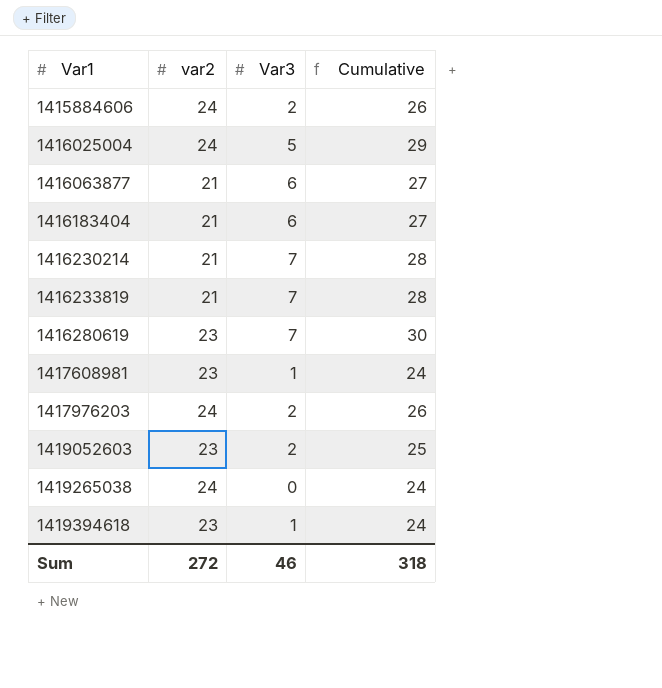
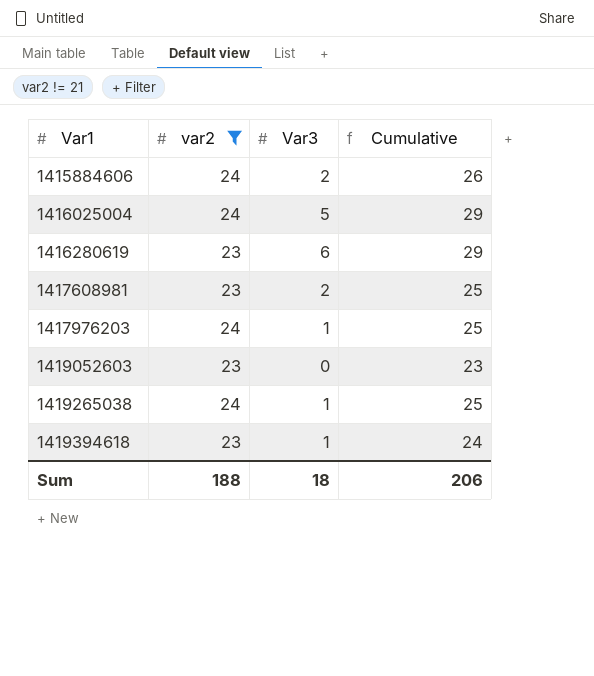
filter: none -> var2 != 21
1416280619 | Var3: 7 -> 6
1416280619 | Cumulative: 30 -> 29
1417608981 | Var3: 1 -> 2
1417608981 | Cumulative: 24 -> 25
1417976203 | Var3: 2 -> 1
1417976203 | Cumulative: 26 -> 25
1419052603 | Var3: 2 -> 0
1419052603 | Cumulative: 25 -> 23
1419265038 | Var3: 0 -> 1
1419265038 | Cumulative: 24 -> 25
Sum | var2: 272 -> 188
Sum | Var3: 46 -> 18
Sum | Cumulative: 318 -> 206

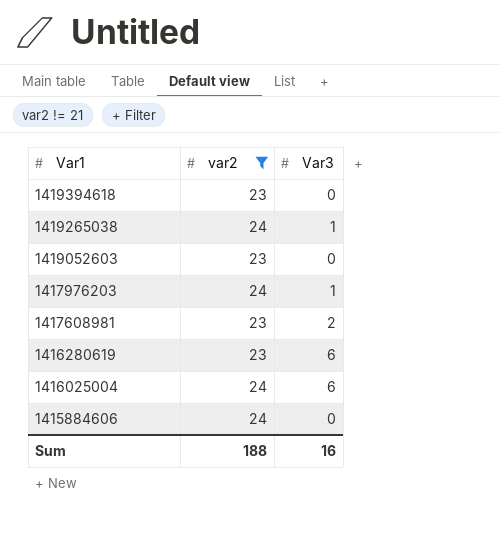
row order: Var1 ascending -> Var1 descending
column Cumulative | formula: [var2] + [Var3] -> none
1419394618 | Var3: 1 -> 0
1416025004 | Var3: 5 -> 6
1415884606 | Var3: 2 -> 0
Sum | Var3: 18 -> 16

